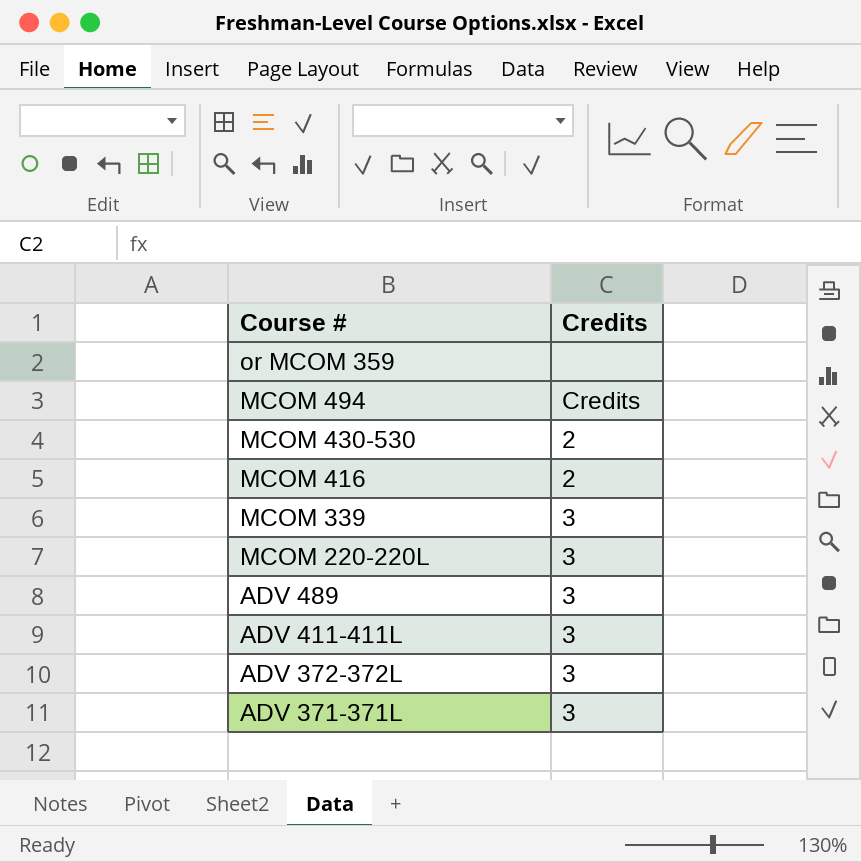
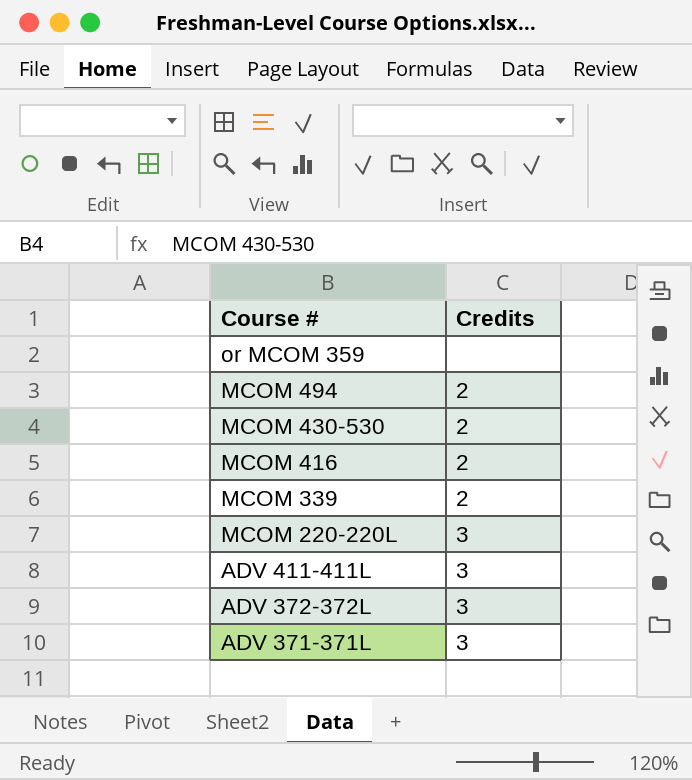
row ADV 489: 3 -> none
MCOM 494 | Credits: Credits -> 2
MCOM 339 | Credits: 3 -> 2

